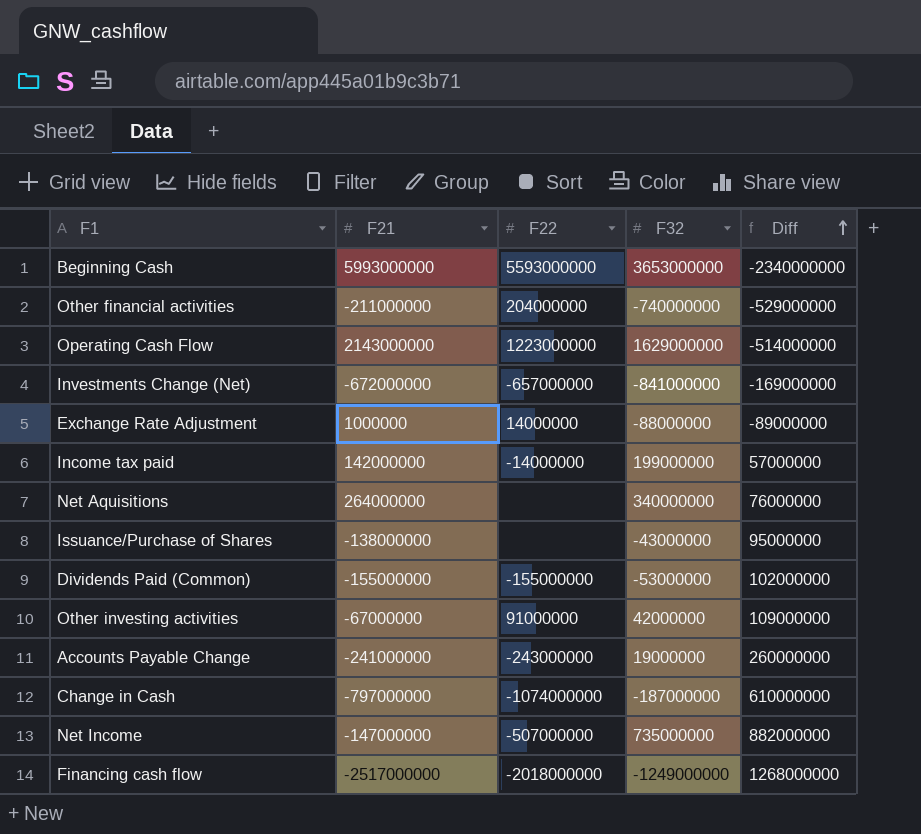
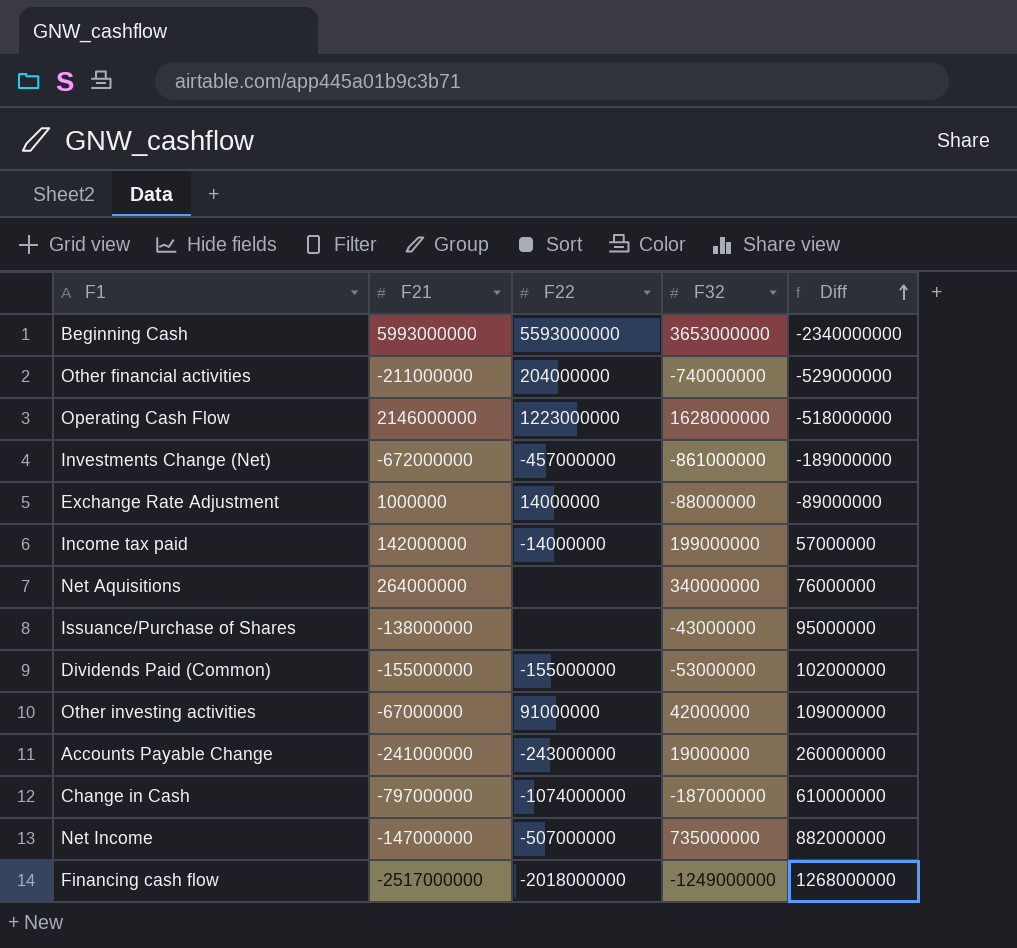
Operating Cash Flow | F21: 2143000000 -> 2146000000
Operating Cash Flow | F32: 1629000000 -> 1628000000
Operating Cash Flow | Diff: -514000000 -> -518000000
Investments Change (Net) | F22: -657000000 -> -457000000
Investments Change (Net) | F32: -841000000 -> -861000000
Investments Change (Net) | Diff: -169000000 -> -189000000

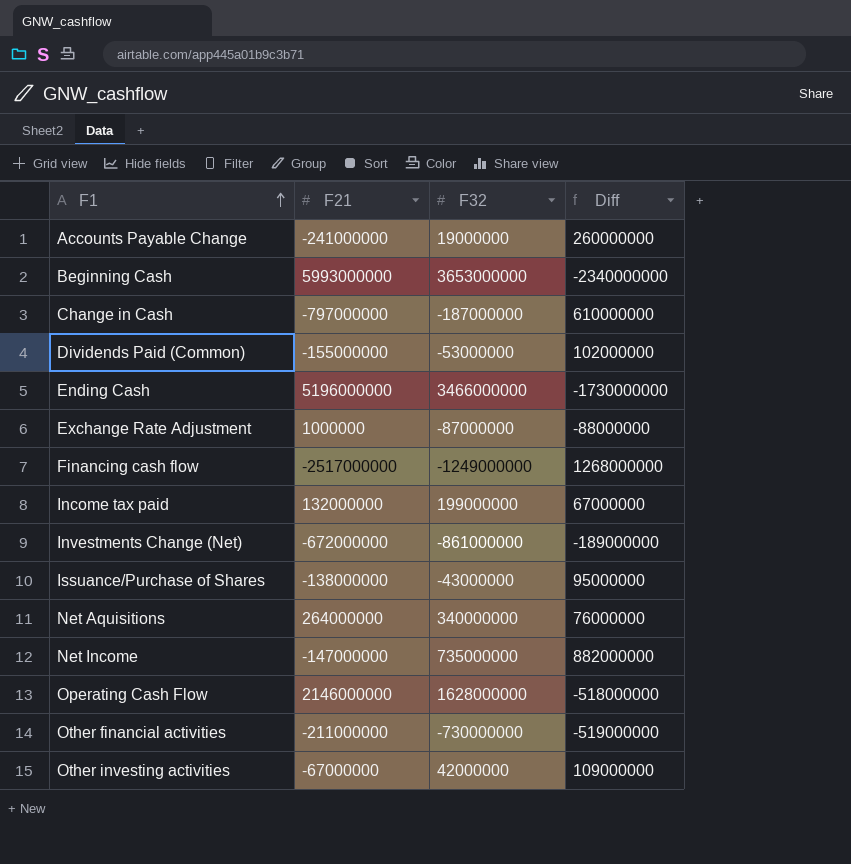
row order: Diff ascending -> F1 ascending
column F22 | position: 3 -> none
row Ending Cash: none -> 5196000000 | 3466000000 | -1730000000
Exchange Rate Adjustment | F32: -88000000 -> -87000000
Exchange Rate Adjustment | Diff: -89000000 -> -88000000
Income tax paid | F21: 142000000 -> 132000000
Income tax paid | Diff: 57000000 -> 67000000
Other financial activities | F32: -740000000 -> -730000000
Other financial activities | Diff: -529000000 -> -519000000

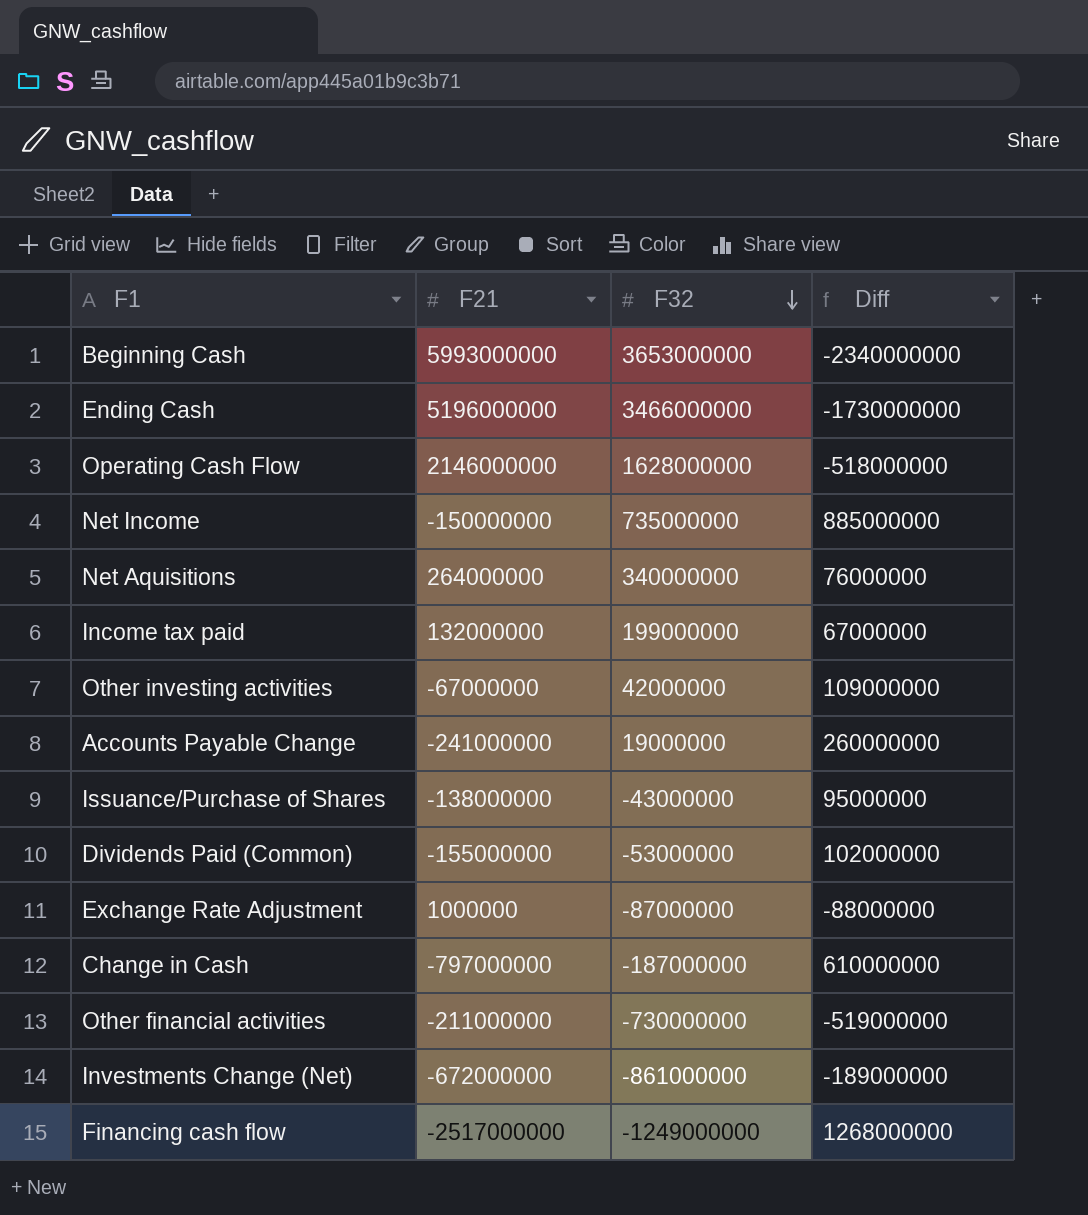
row order: F1 ascending -> F32 descending
Net Income | F21: -147000000 -> -150000000
Net Income | Diff: 882000000 -> 885000000

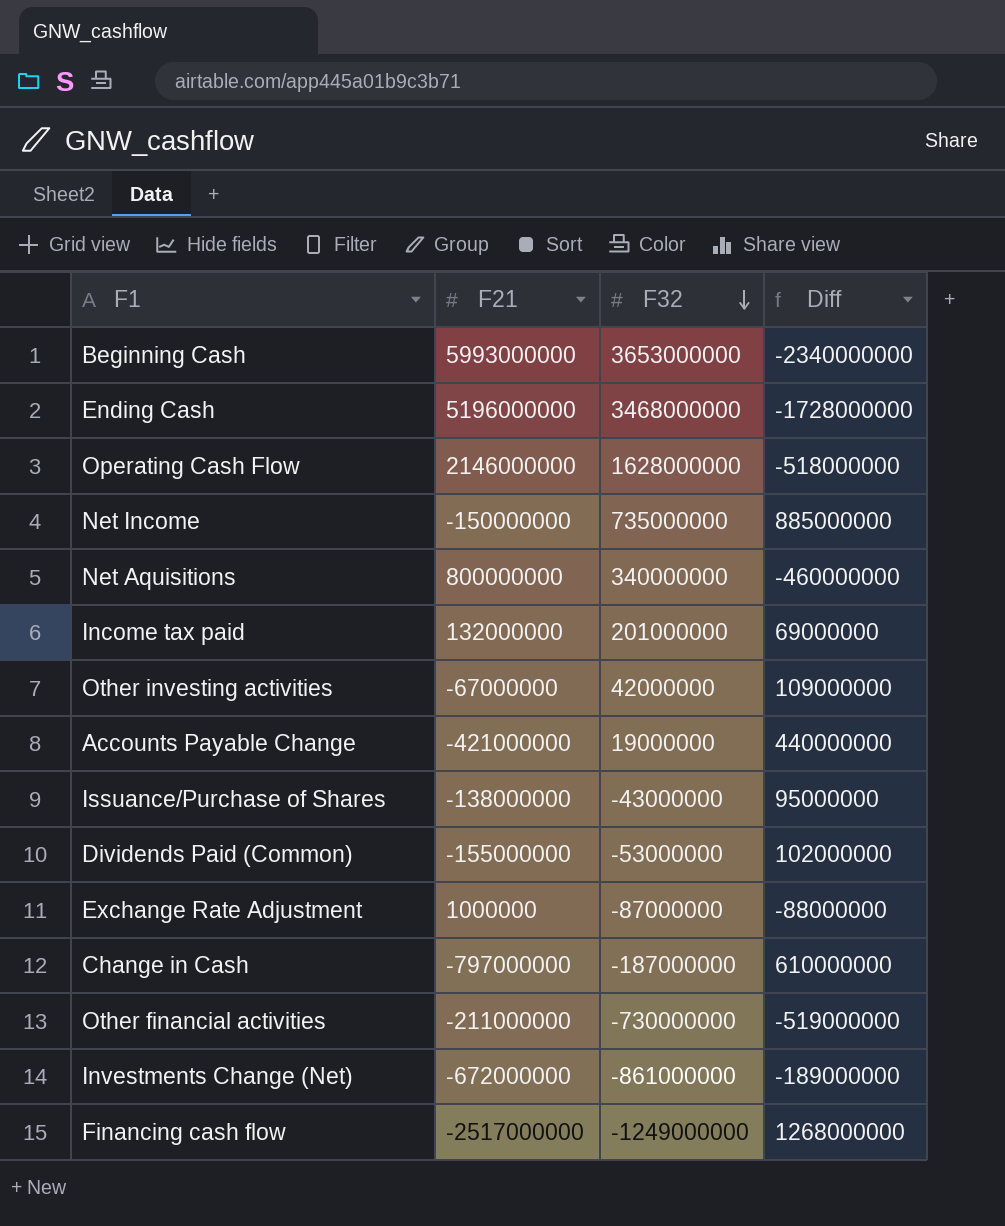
Ending Cash | F32: 3466000000 -> 3468000000
Ending Cash | Diff: -1730000000 -> -1728000000
Net Aquisitions | F21: 264000000 -> 800000000
Net Aquisitions | Diff: 76000000 -> -460000000
Income tax paid | F32: 199000000 -> 201000000
Income tax paid | Diff: 67000000 -> 69000000
Accounts Payable Change | F21: -241000000 -> -421000000
Accounts Payable Change | Diff: 260000000 -> 440000000

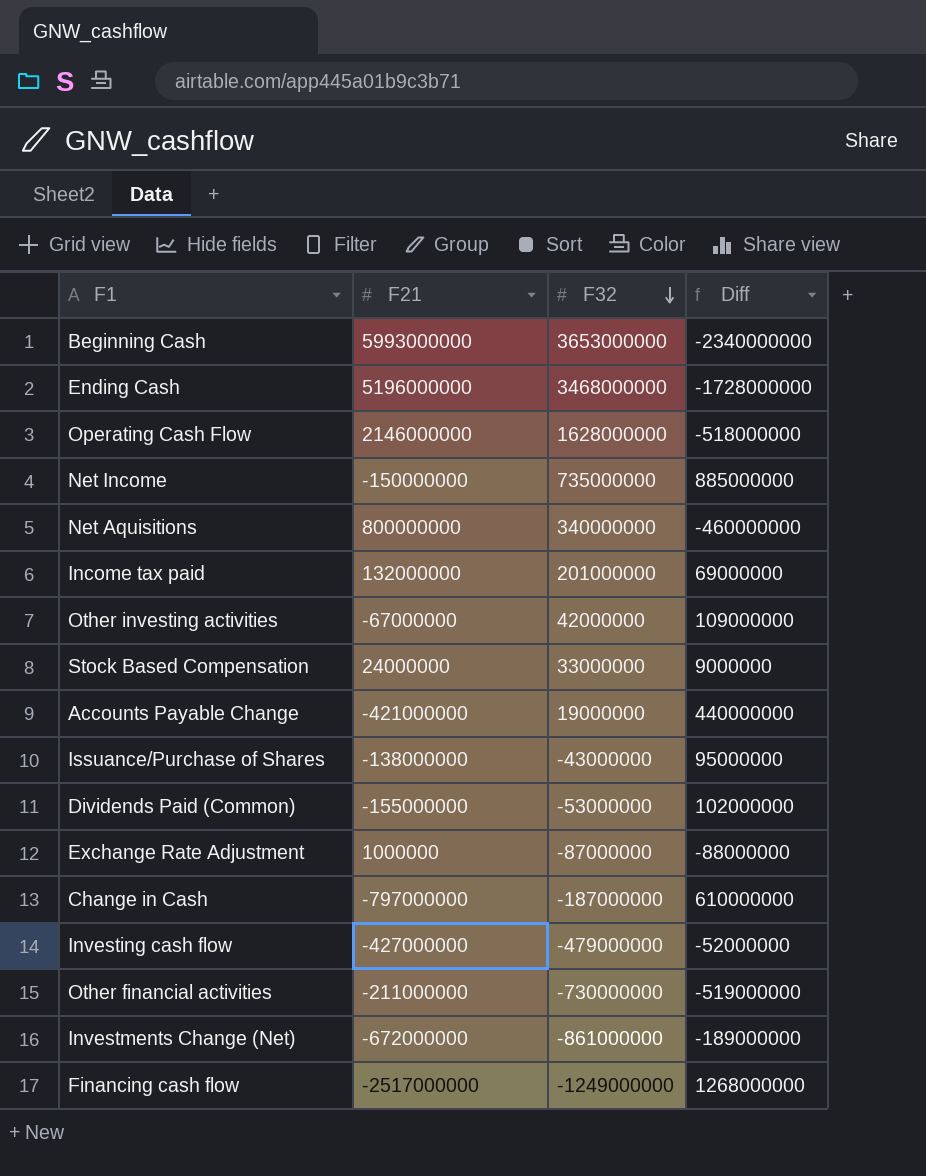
row Stock Based Compensation: none -> 24000000 | 33000000 | 9000000
row Investing cash flow: none -> -427000000 | -479000000 | -52000000

